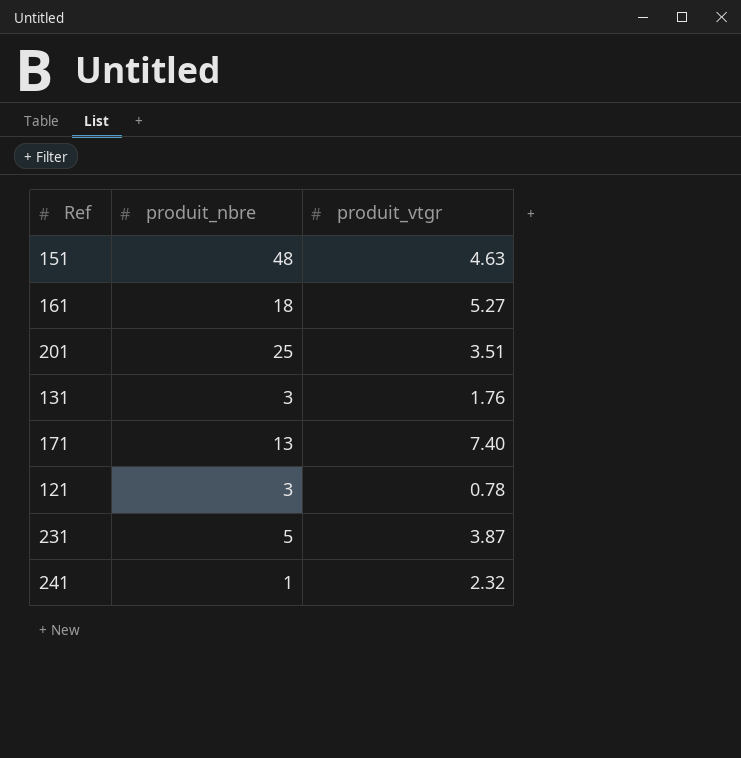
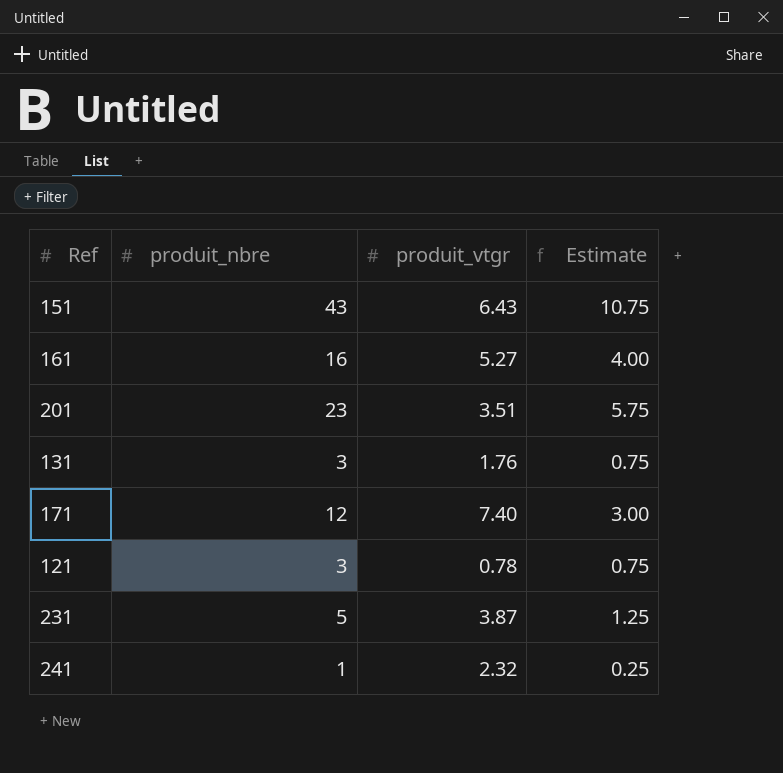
column Estimate | formula: none -> [produit_nbre] * 0.25
151 | produit_nbre: 48 -> 43
151 | produit_vtgr: 4.63 -> 6.43
161 | produit_nbre: 18 -> 16
201 | produit_nbre: 25 -> 23
171 | produit_nbre: 13 -> 12

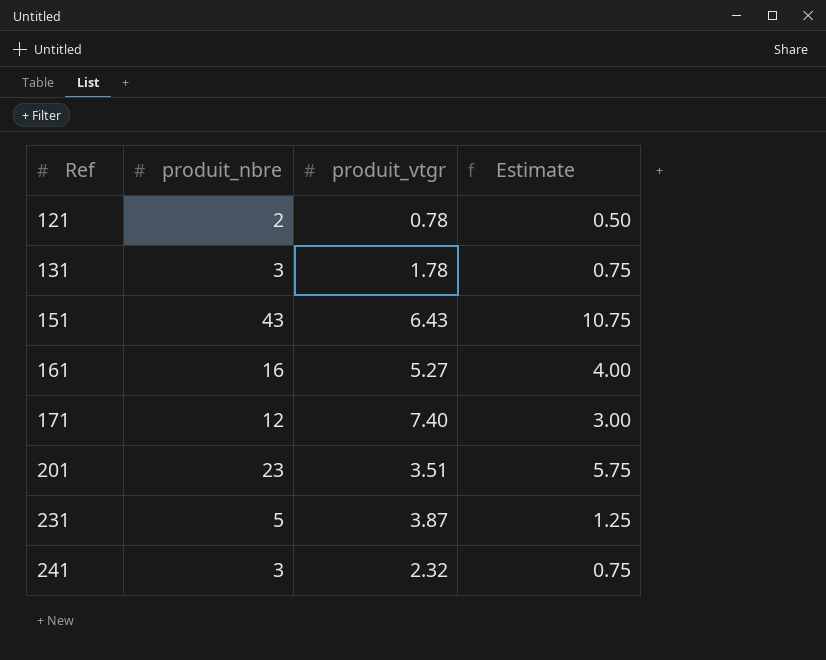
row order: none -> Ref ascending
121 | produit_nbre: 3 -> 2
121 | Estimate: 0.75 -> 0.50
131 | produit_vtgr: 1.76 -> 1.78
241 | produit_nbre: 1 -> 3
241 | Estimate: 0.25 -> 0.75

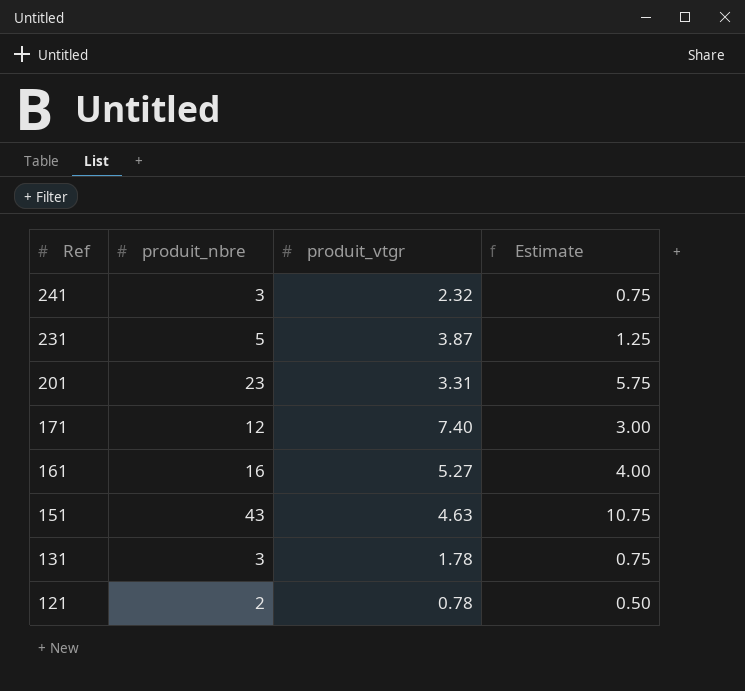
row order: Ref ascending -> Ref descending
201 | produit_vtgr: 3.51 -> 3.31
151 | produit_vtgr: 6.43 -> 4.63

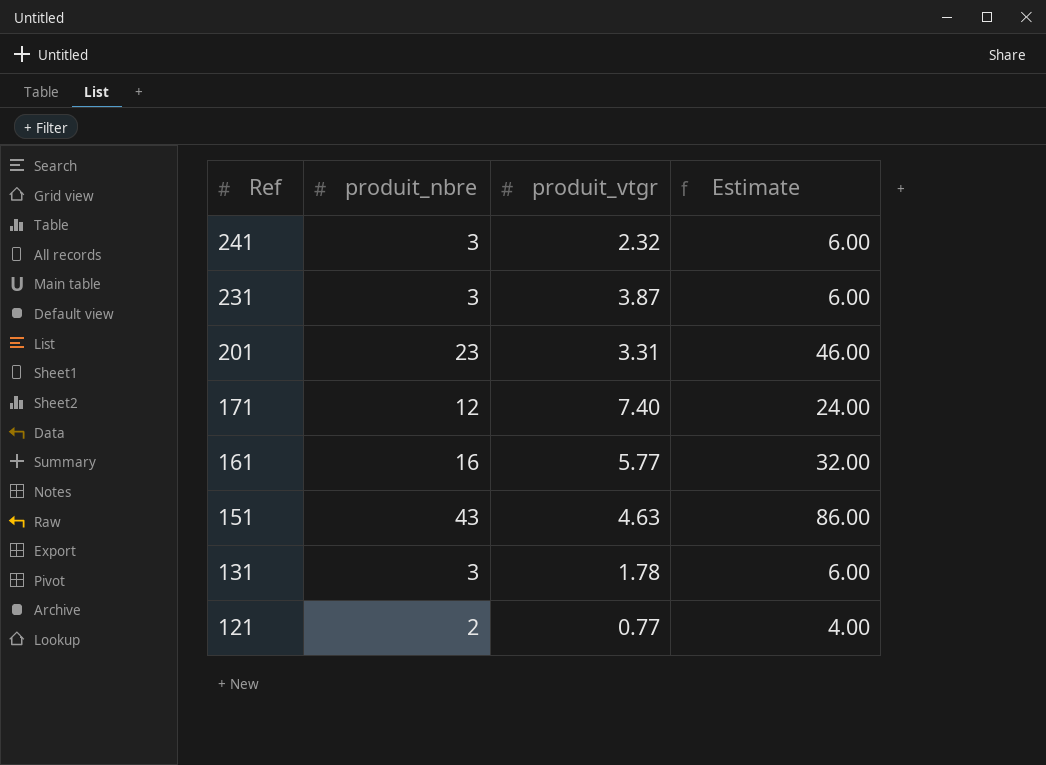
column Estimate | formula: [produit_nbre] * 0.25 -> [produit_nbre] * 2
231 | produit_nbre: 5 -> 3
161 | produit_vtgr: 5.27 -> 5.77
121 | produit_vtgr: 0.78 -> 0.77

